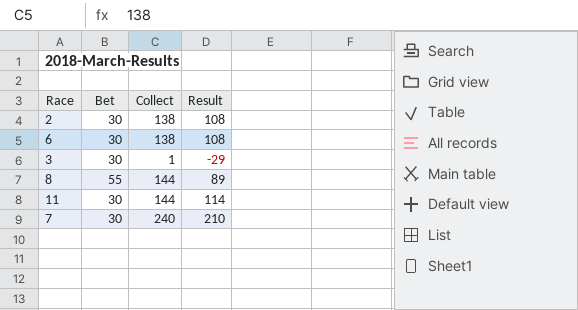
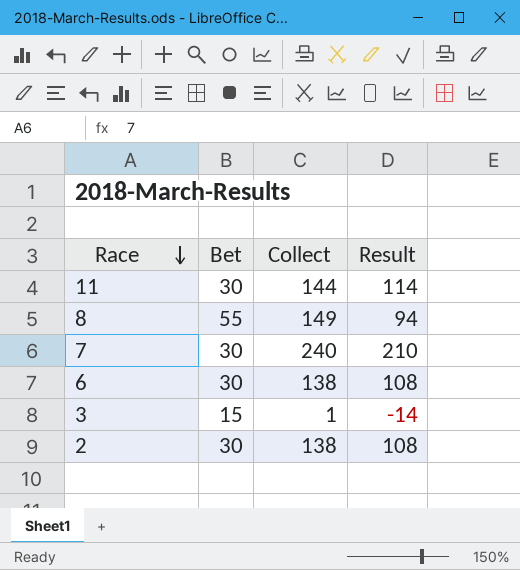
row order: none -> Race descending
8 | Collect: 144 -> 149
8 | Result: 89 -> 94
3 | Bet: 30 -> 15
3 | Result: -29 -> -14

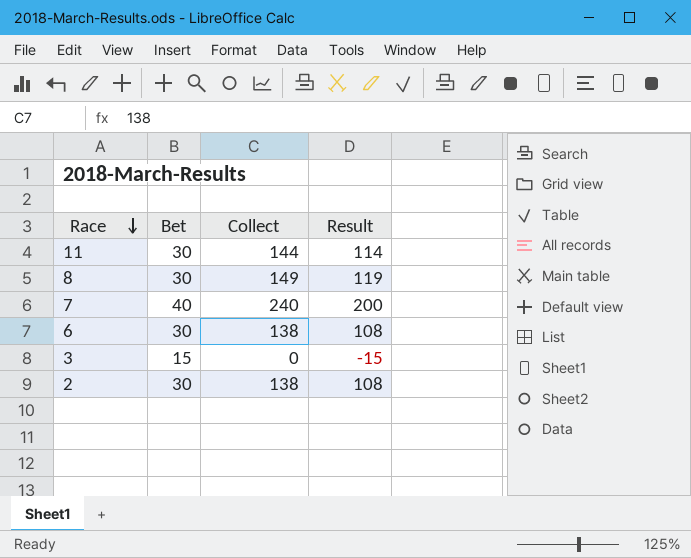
8 | Bet: 55 -> 30
8 | Result: 94 -> 119
7 | Bet: 30 -> 40
7 | Result: 210 -> 200
3 | Collect: 1 -> 0
3 | Result: -14 -> -15

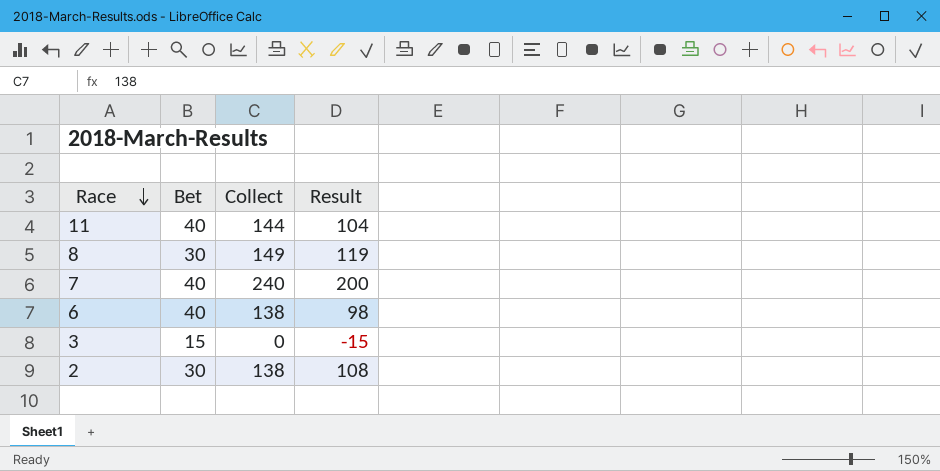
11 | Bet: 30 -> 40
11 | Result: 114 -> 104
6 | Bet: 30 -> 40
6 | Result: 108 -> 98

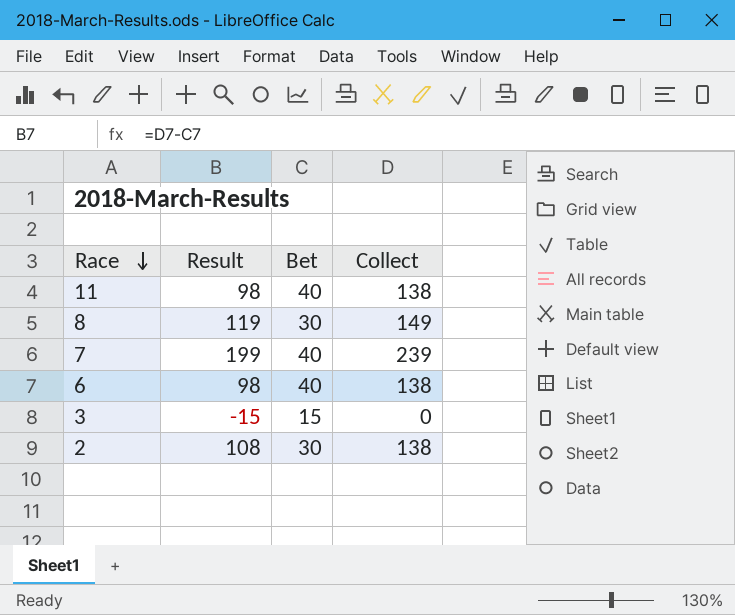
column Result | position: 4 -> 2
11 | Result: 104 -> 98
11 | Collect: 144 -> 138
7 | Result: 200 -> 199
7 | Collect: 240 -> 239

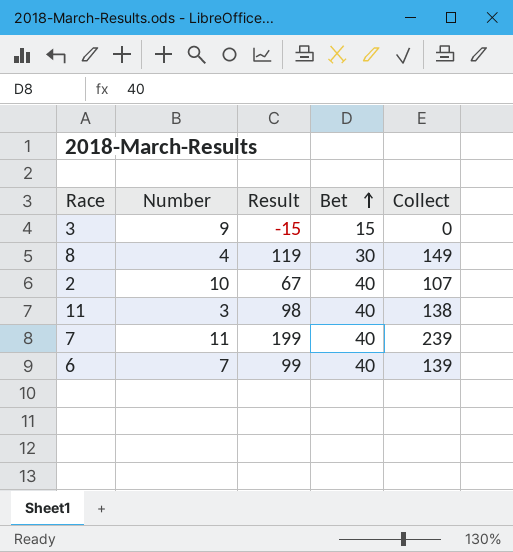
row order: Race descending -> Bet ascending
column Number | position: none -> 2
2 | Result: 108 -> 67
2 | Bet: 30 -> 40
2 | Collect: 138 -> 107
6 | Result: 98 -> 99
6 | Collect: 138 -> 139

